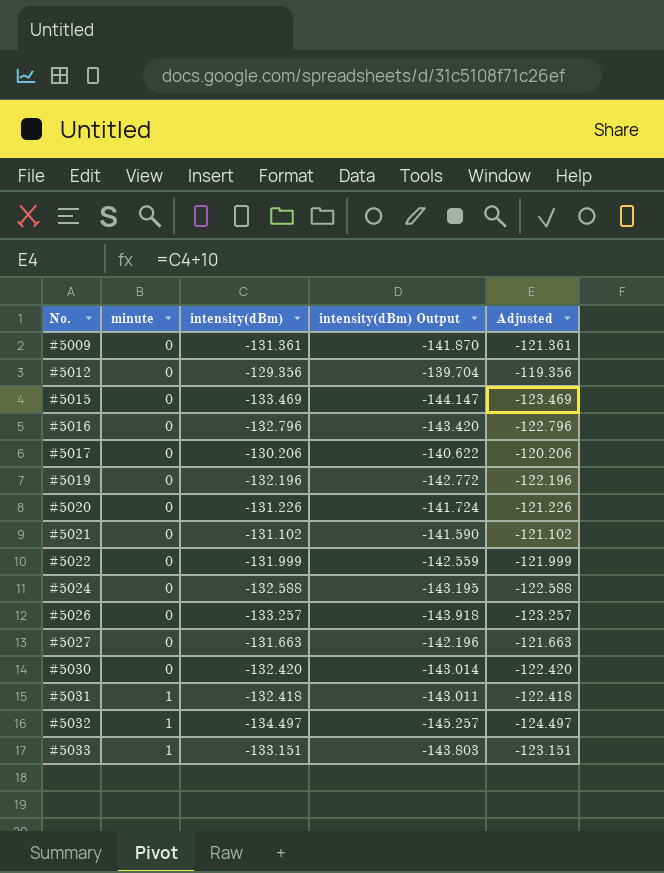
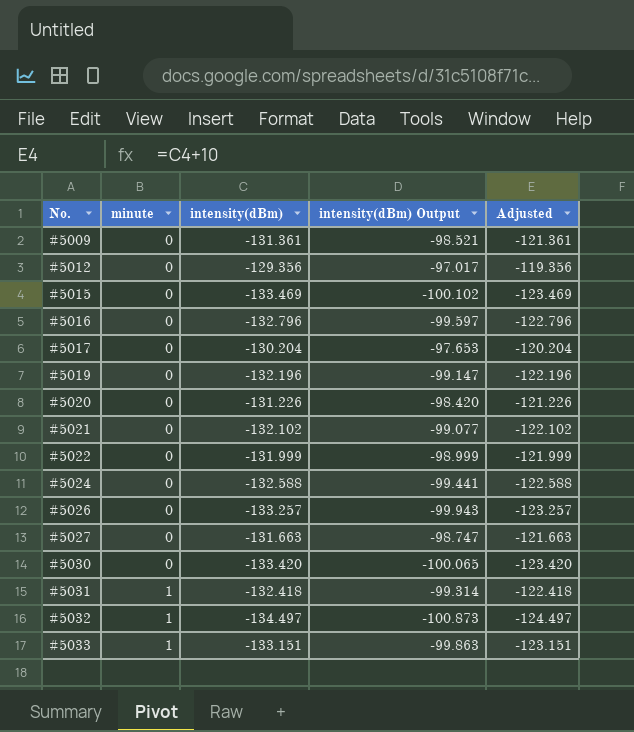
column intensity(dBm) Output | formula: [intensity(dBm)] * 1.08 -> [intensity(dBm)] * 0.75
#5017 | intensity(dBm): -130.206 -> -130.204
#5017 | Adjusted: -120.206 -> -120.204
#5021 | intensity(dBm): -131.102 -> -132.102
#5021 | Adjusted: -121.102 -> -122.102
#5030 | intensity(dBm): -132.420 -> -133.420
#5030 | Adjusted: -122.420 -> -123.420

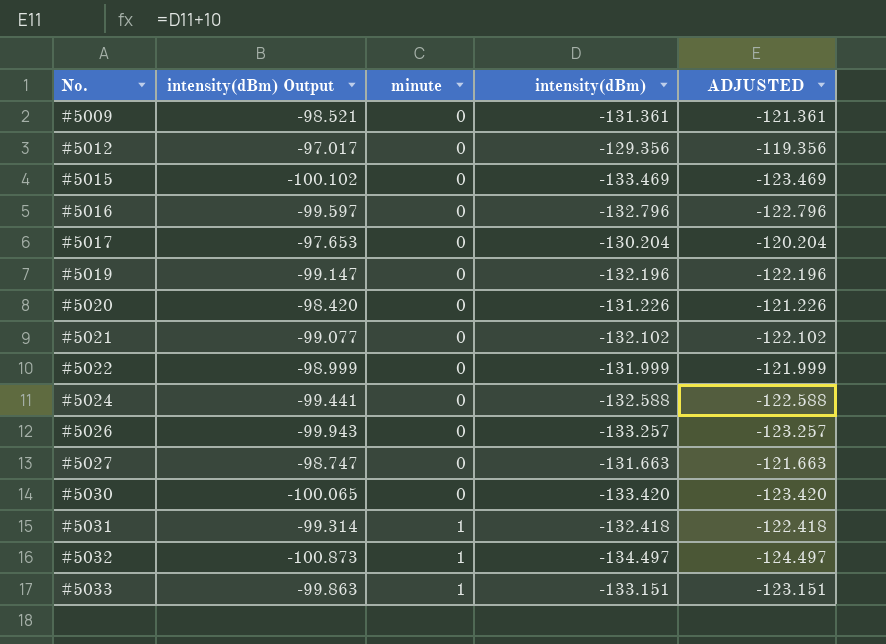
column intensity(dBm) Output | position: 4 -> 2
column name: Adjusted -> ADJUSTED

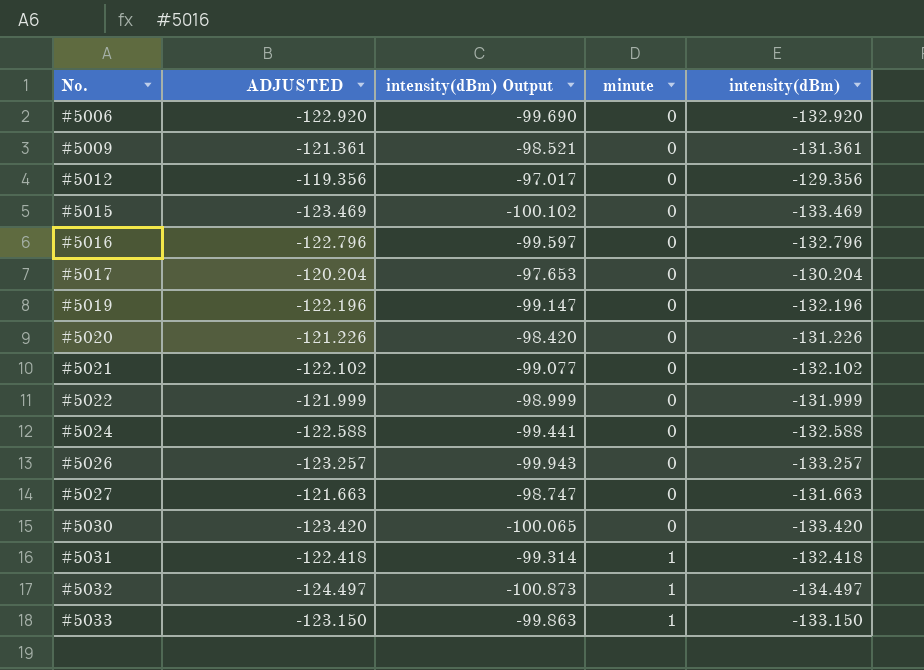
column ADJUSTED | position: 5 -> 2
row #5006: none -> -122.920 | -99.690 | 0 | -132.920
#5033 | ADJUSTED: -123.151 -> -123.150
#5033 | intensity(dBm): -133.151 -> -133.150

